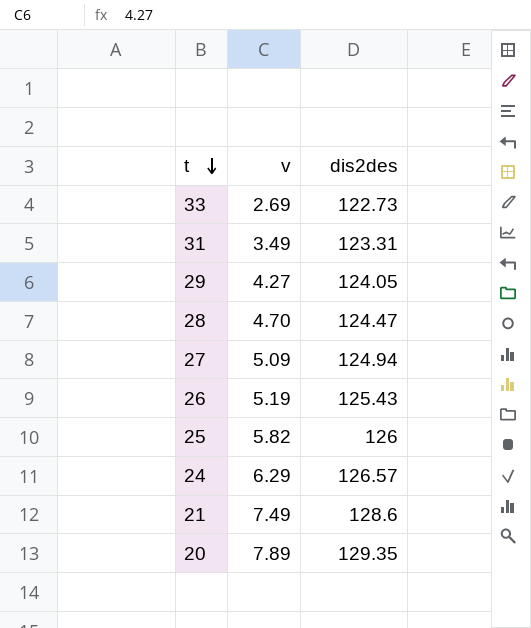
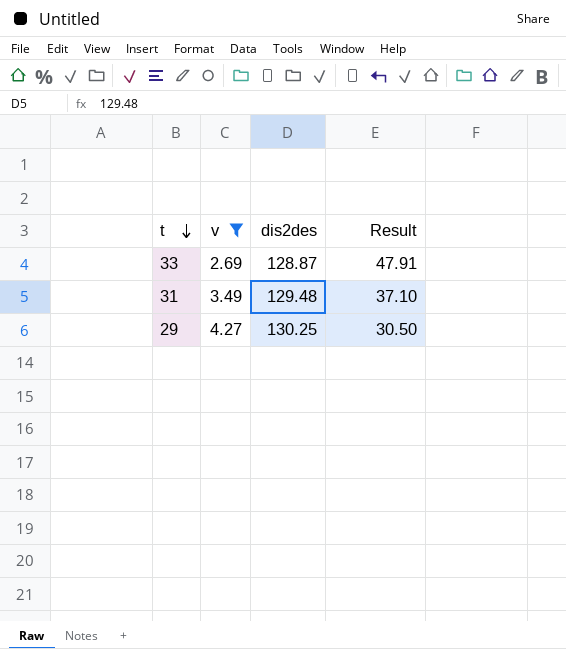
filter: none -> v <= 4.27
column Result | formula: none -> [dis2des] / [v]
33 | dis2des: 122.73 -> 128.87
31 | dis2des: 123.31 -> 129.48
29 | dis2des: 124.05 -> 130.25

